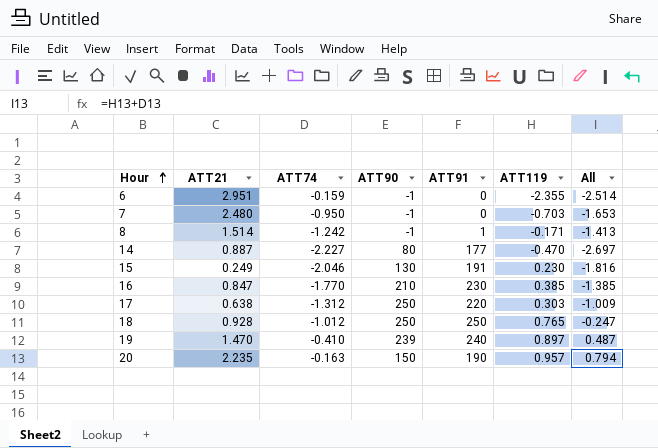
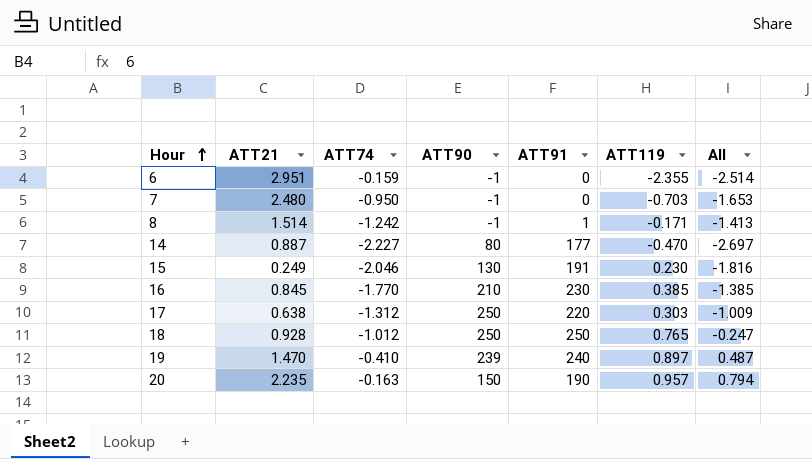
16 | ATT21: 0.847 -> 0.845

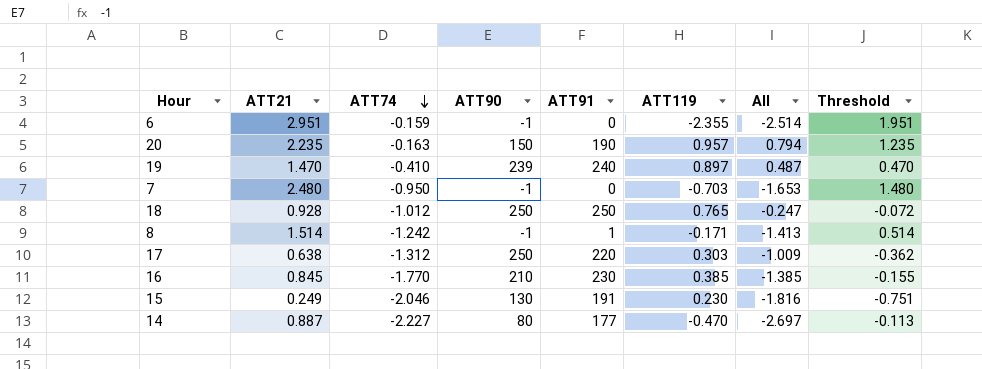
row order: Hour ascending -> ATT74 descending
column Threshold | formula: none -> [ATT21] - 1

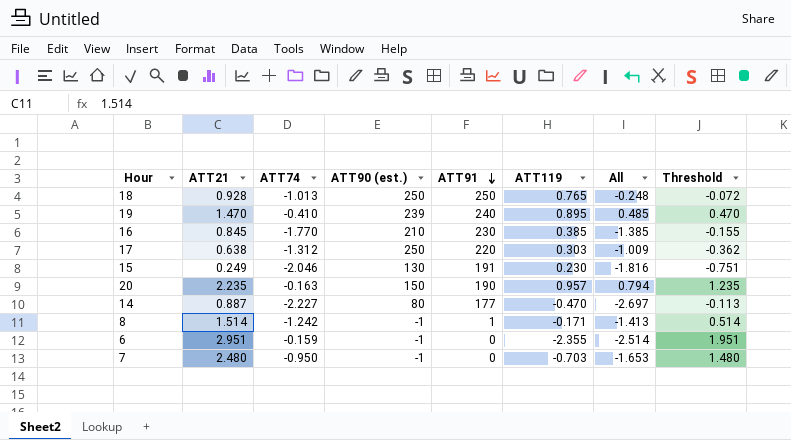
row order: ATT74 descending -> ATT91 descending
column name: ATT90 -> ATT90 (est.)
18 | ATT74: -1.012 -> -1.013
18 | All: -0.247 -> -0.248
19 | ATT119: 0.897 -> 0.895
19 | All: 0.487 -> 0.485

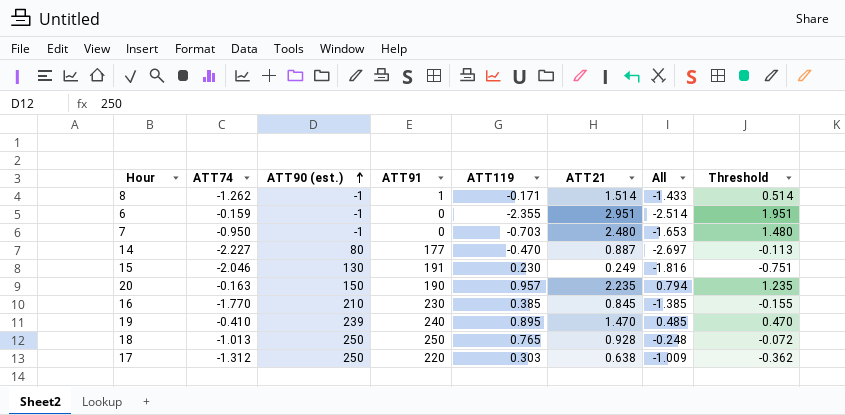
row order: ATT91 descending -> ATT90 (est.) ascending
column ATT21 | position: 2 -> 6
8 | ATT74: -1.242 -> -1.262
8 | All: -1.413 -> -1.433

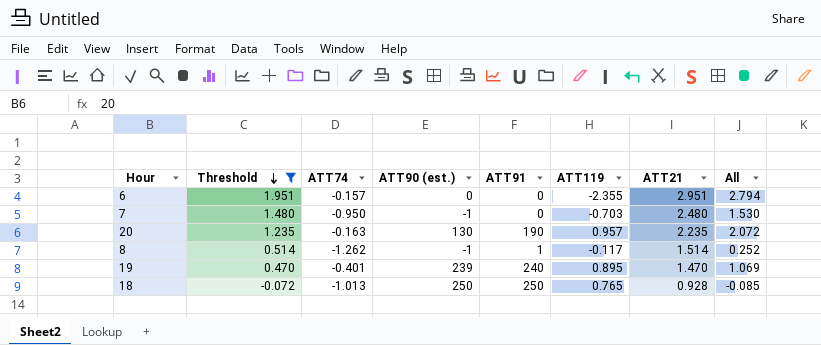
filter: none -> Threshold >= -0.072
row order: ATT90 (est.) ascending -> Threshold descending
column Threshold | position: 8 -> 2
column All | formula: [ATT74] + [ATT119] -> [ATT74] + [ATT21]
6 | ATT74: -0.159 -> -0.157
6 | ATT90 (est.): -1 -> 0
20 | ATT90 (est.): 150 -> 130
8 | ATT119: -0.171 -> -0.117
19 | ATT74: -0.410 -> -0.401

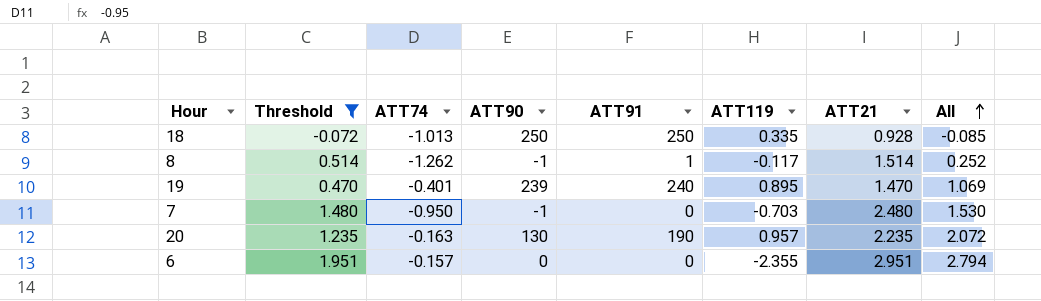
row order: Threshold descending -> All ascending
column name: ATT90 (est.) -> ATT90
18 | ATT119: 0.765 -> 0.335

